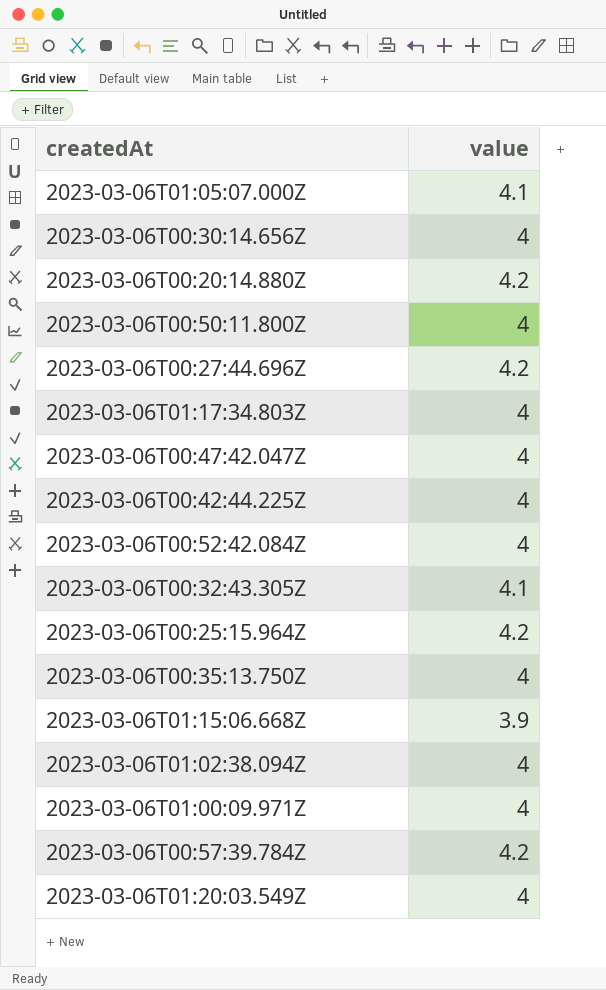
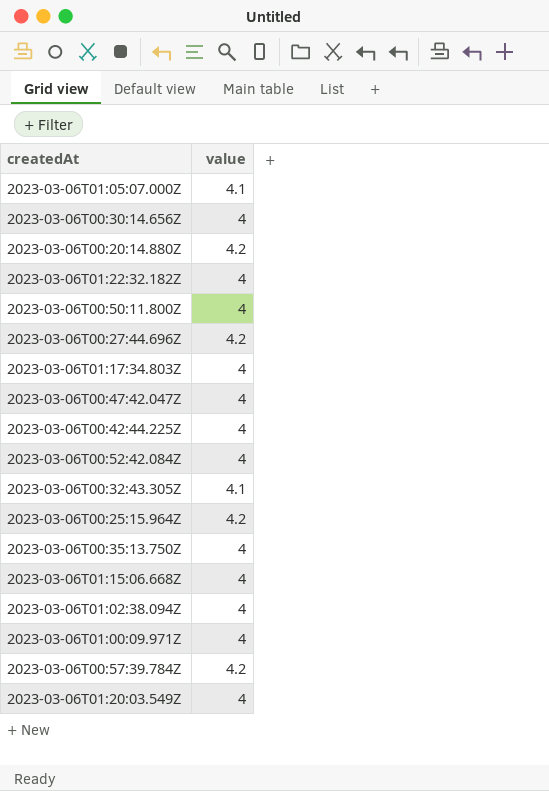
row 2023-03-06T01:22:32.182Z: none -> 4
2023-03-06T01:15:06.668Z | value: 3.9 -> 4

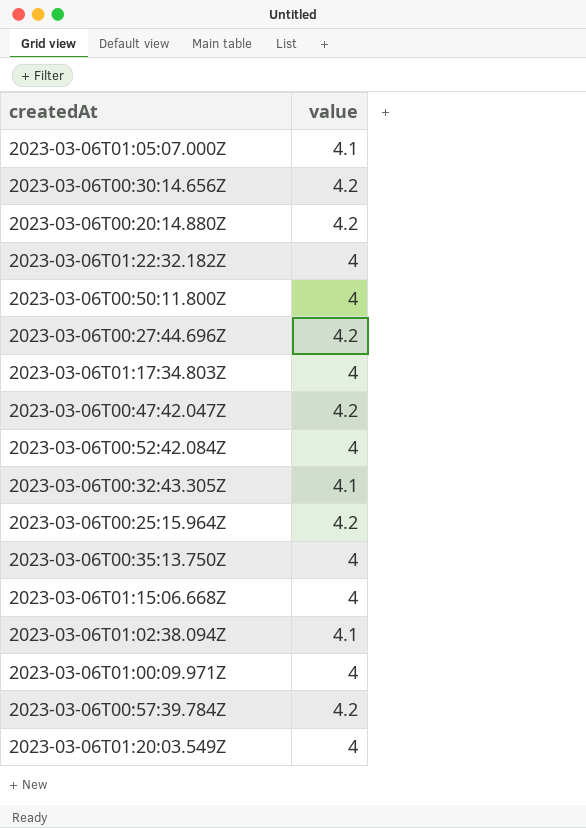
row 2023-03-06T00:42:44.225Z: 4 -> none
2023-03-06T00:30:14.656Z | value: 4 -> 4.2
2023-03-06T00:47:42.047Z | value: 4 -> 4.2
2023-03-06T01:02:38.094Z | value: 4 -> 4.1

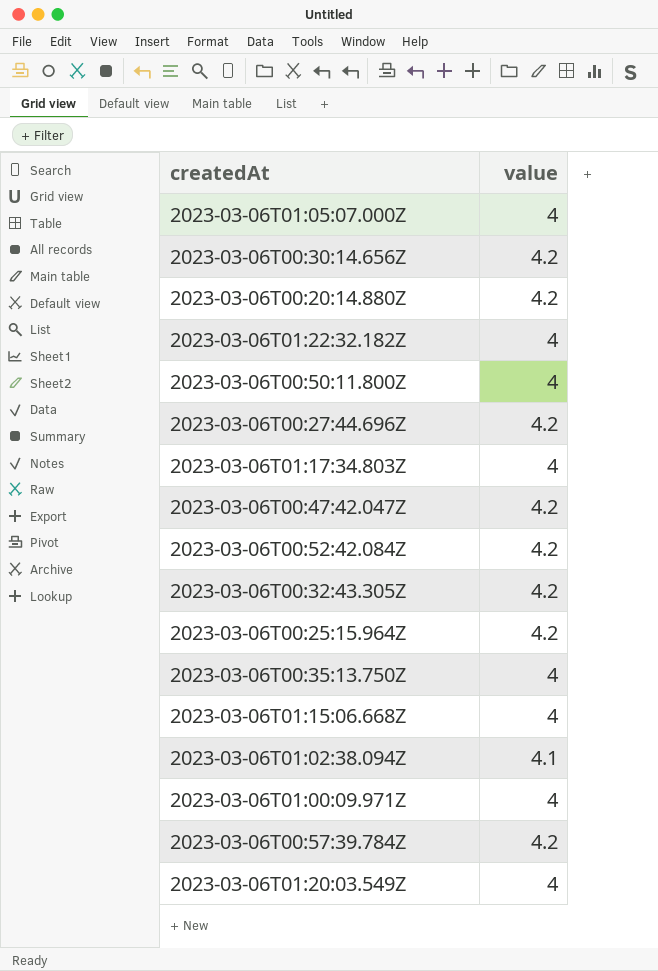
2023-03-06T01:05:07.000Z | value: 4.1 -> 4
2023-03-06T00:52:42.084Z | value: 4 -> 4.2
2023-03-06T00:32:43.305Z | value: 4.1 -> 4.2

